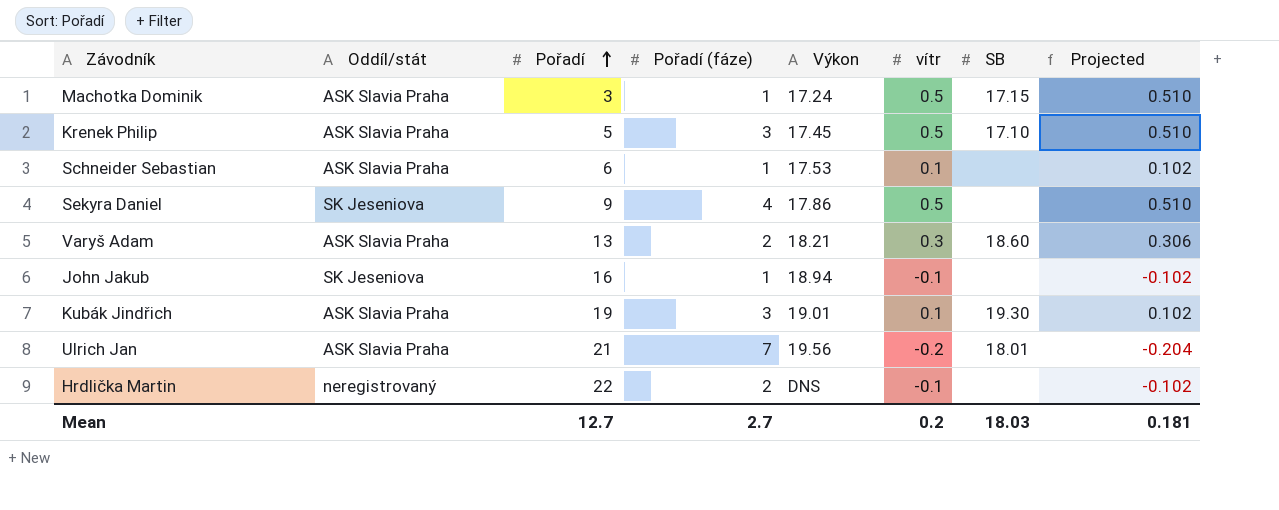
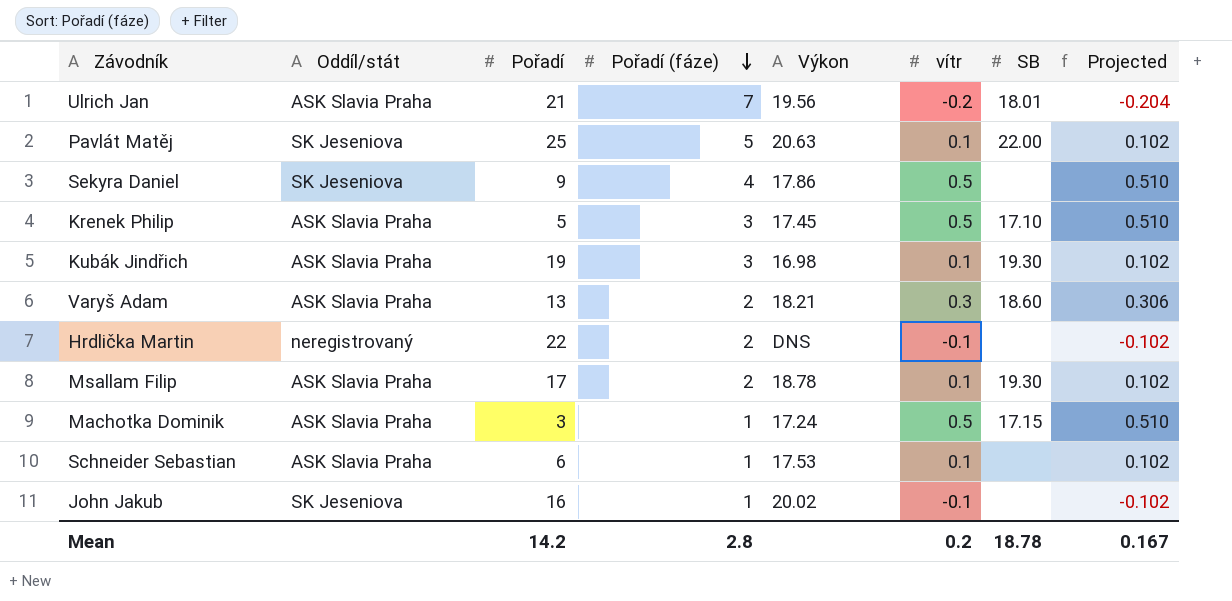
row order: Pořadí ascending -> Pořadí (fáze) descending
row Pavlát Matěj: none -> SK Jeseniova | 25 | 5 | 20.63 | 0.1 | 22.00 | 0.102
Kubák Jindřich | Výkon: 19.01 -> 16.98
row Msallam Filip: none -> ASK Slavia Praha | 17 | 2 | 18.78 | 0.1 | 19.30 | 0.102
John Jakub | Výkon: 18.94 -> 20.02
Mean | Pořadí: 12.7 -> 14.2
Mean | Pořadí (fáze): 2.7 -> 2.8
Mean | SB: 18.03 -> 18.78
Mean | Projected: 0.181 -> 0.167

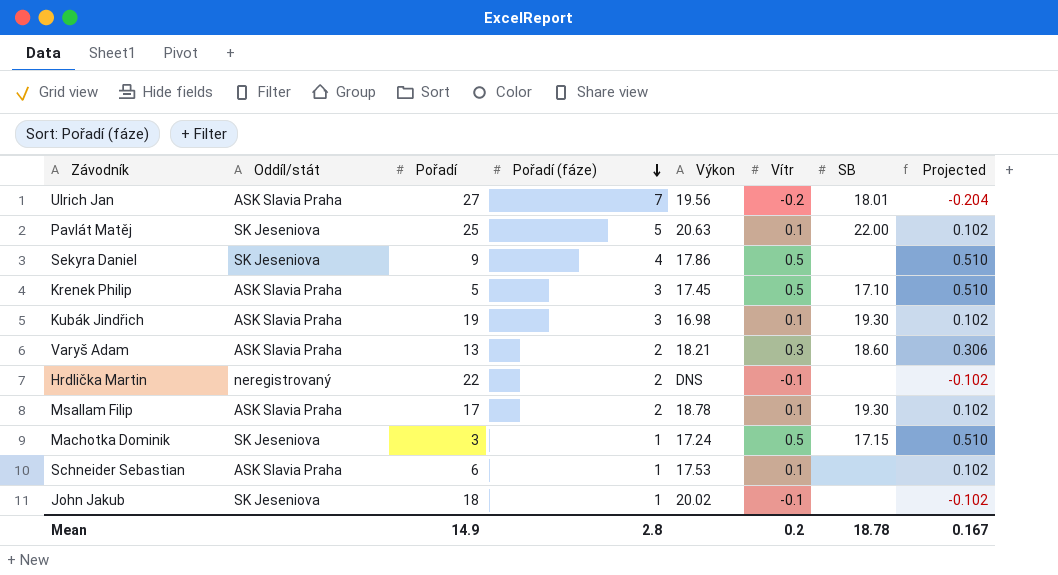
column name: vítr -> Vítr
Ulrich Jan | Pořadí: 21 -> 27
Machotka Dominik | Oddíl/stát: ASK Slavia Praha -> SK Jeseniova
John Jakub | Pořadí: 16 -> 18
Mean | Pořadí: 14.2 -> 14.9

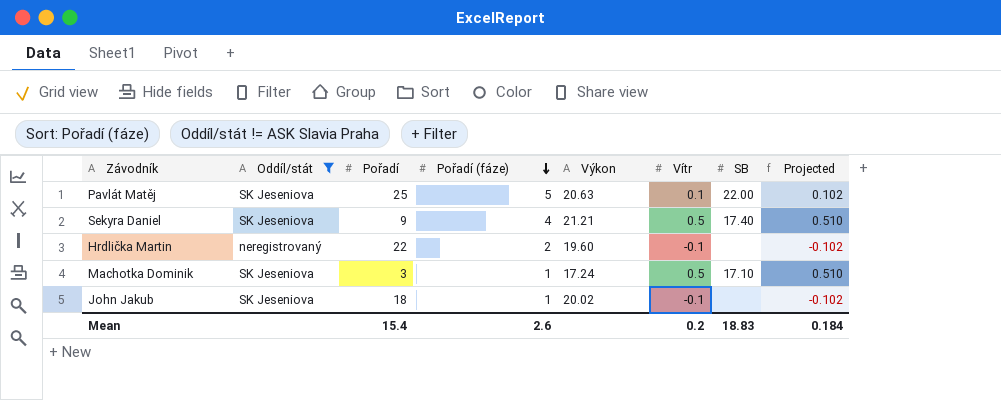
filter: none -> Oddíl/stát != ASK Slavia Praha
Sekyra Daniel | Výkon: 17.86 -> 21.21
Sekyra Daniel | SB: none -> 17.40
Hrdlička Martin | Výkon: DNS -> 19.60
Machotka Dominik | SB: 17.15 -> 17.10
Mean | Pořadí: 14.9 -> 15.4
Mean | Pořadí (fáze): 2.8 -> 2.6
Mean | SB: 18.78 -> 18.83
Mean | Projected: 0.167 -> 0.184

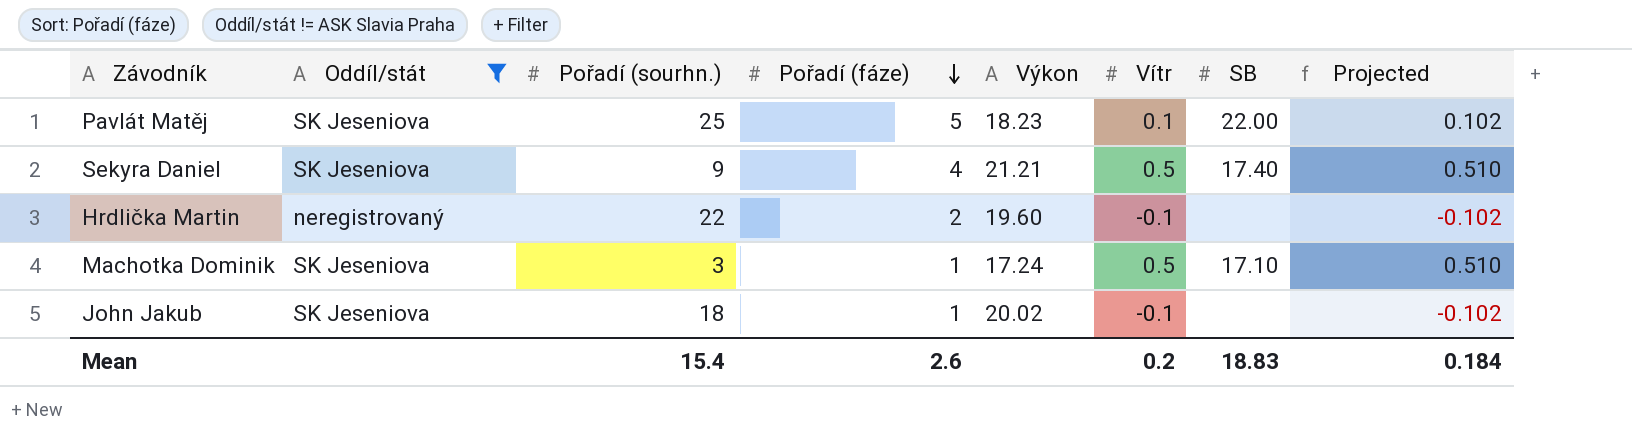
column name: Pořadí -> Pořadí (sourhn.)
Pavlát Matěj | Výkon: 20.63 -> 18.23

